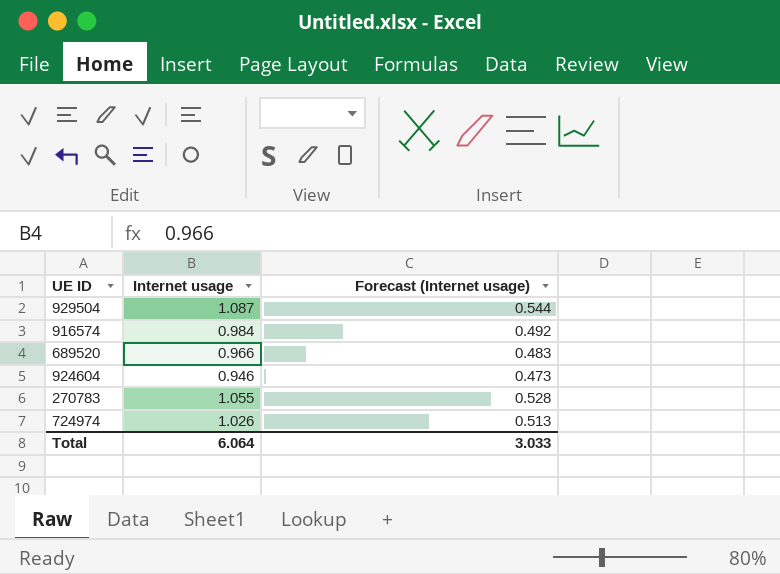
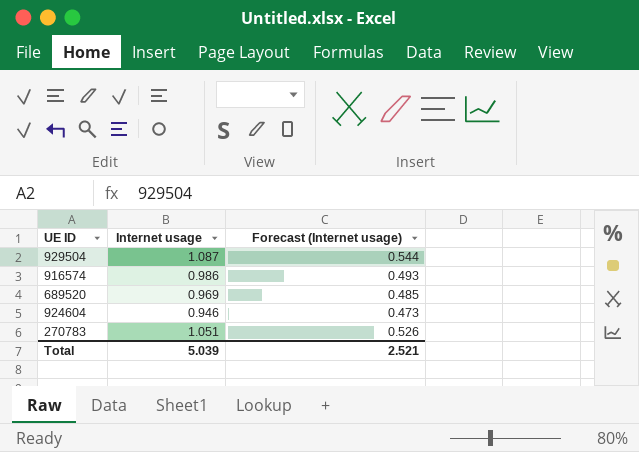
row 724974: 1.026 | 0.513 -> none
916574 | Internet usage: 0.984 -> 0.986
916574 | Forecast (Internet usage): 0.492 -> 0.493
689520 | Internet usage: 0.966 -> 0.969
689520 | Forecast (Internet usage): 0.483 -> 0.485
270783 | Internet usage: 1.055 -> 1.051
270783 | Forecast (Internet usage): 0.528 -> 0.526
Total | Internet usage: 6.064 -> 5.039
Total | Forecast (Internet usage): 3.033 -> 2.521

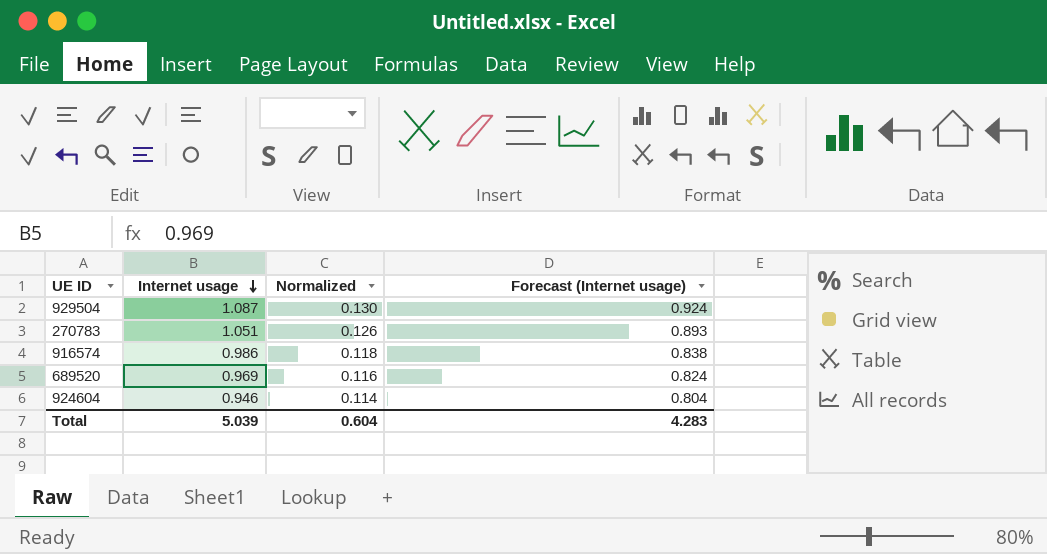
row order: none -> Internet usage descending
column Normalized | formula: none -> [Internet usage] * 0.12
column Forecast (Internet usage) | formula: [Internet usage] * 0.5 -> [Internet usage] * 0.85
Total | Forecast (Internet usage): 2.521 -> 4.283

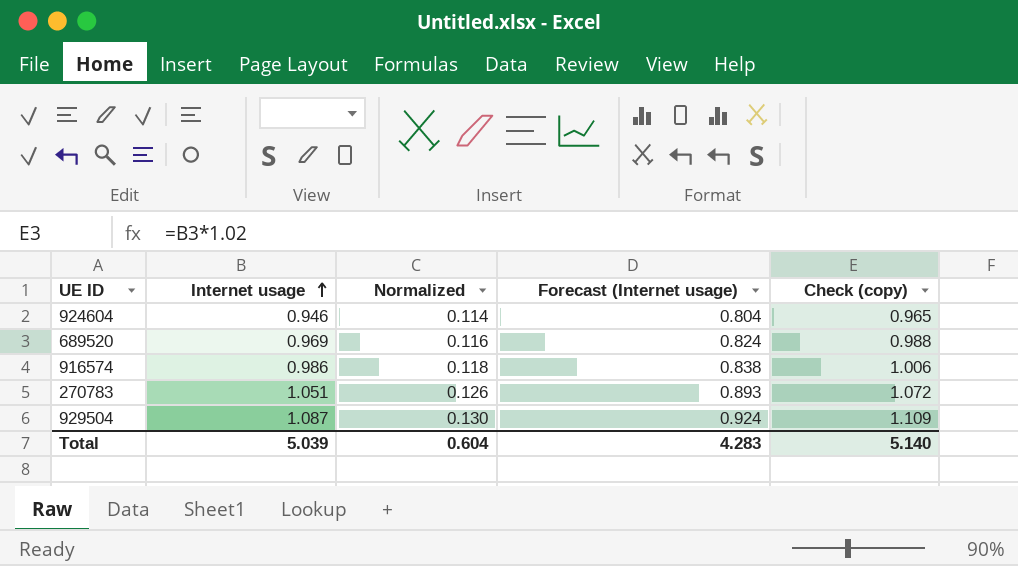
row order: Internet usage descending -> Internet usage ascending
column Check (copy) | formula: none -> [Internet usage] * 1.02

